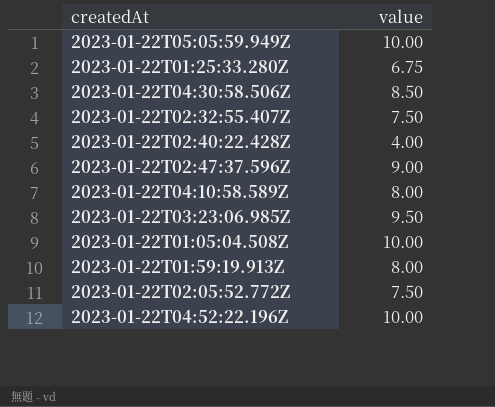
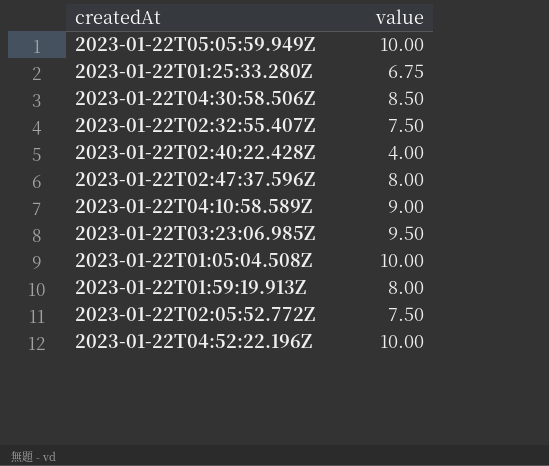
2023-01-22T02:47:37.596Z | value: 9.00 -> 8.00
2023-01-22T04:10:58.589Z | value: 8.00 -> 9.00

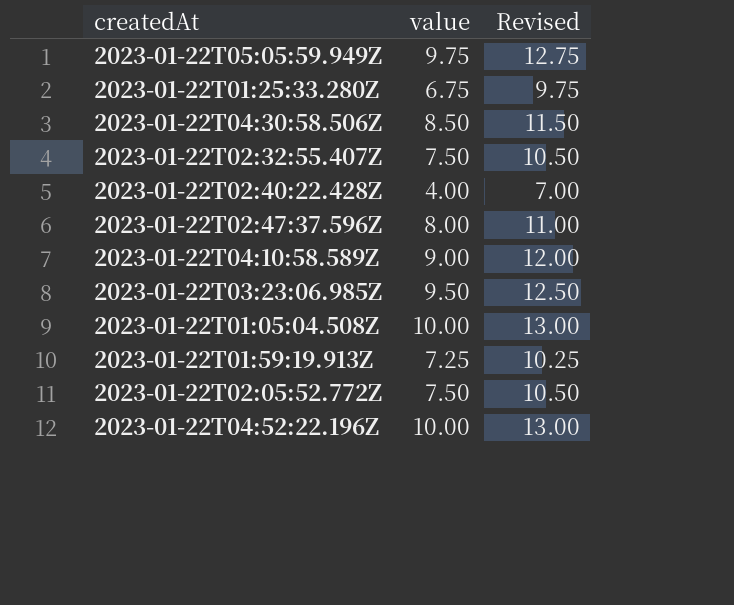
column Revised | formula: none -> [value] + 3
2023-01-22T05:05:59.949Z | value: 10.00 -> 9.75
2023-01-22T01:59:19.913Z | value: 8.00 -> 7.25

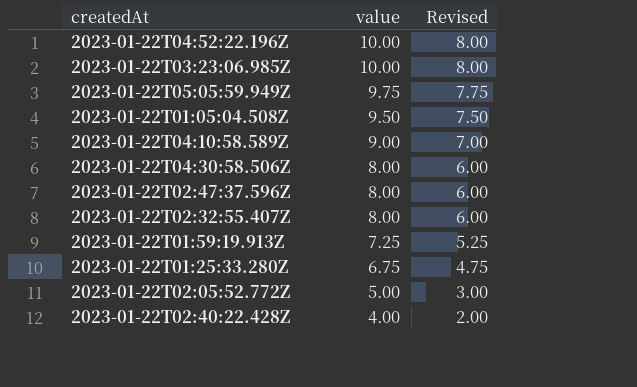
row order: none -> value descending
column Revised | formula: [value] + 3 -> [value] - 2
2023-01-22T03:23:06.985Z | value: 9.50 -> 10.00
2023-01-22T01:05:04.508Z | value: 10.00 -> 9.50
2023-01-22T04:30:58.506Z | value: 8.50 -> 8.00
2023-01-22T02:32:55.407Z | value: 7.50 -> 8.00
2023-01-22T02:05:52.772Z | value: 7.50 -> 5.00

